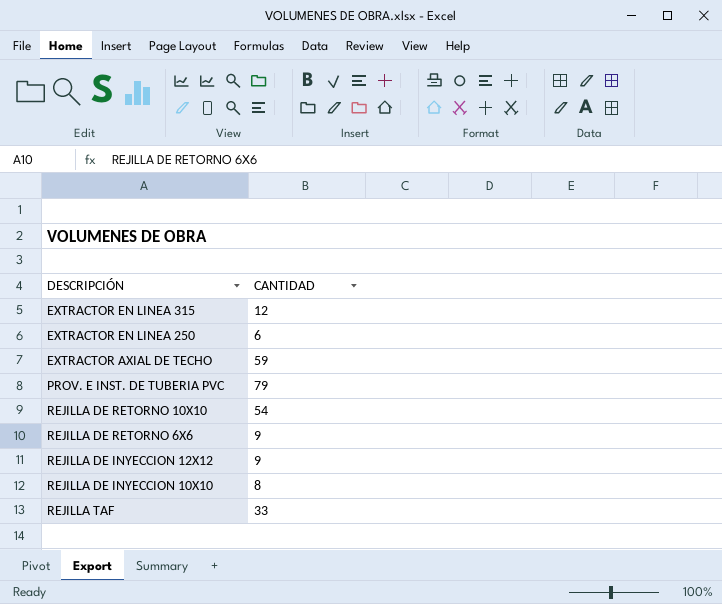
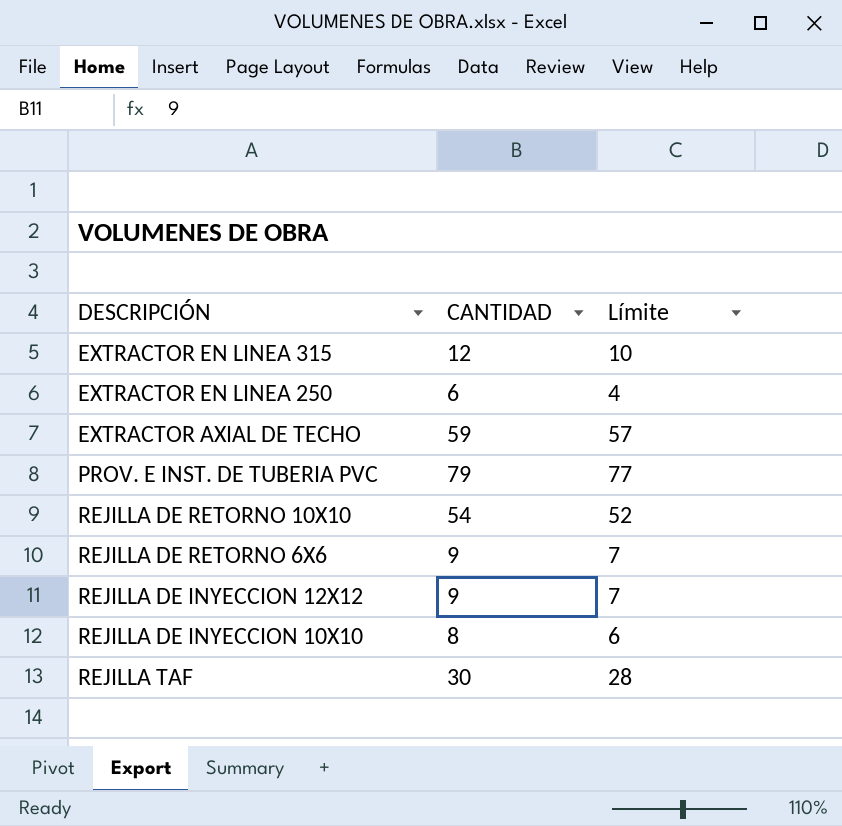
column Límite | formula: none -> [CANTIDAD] - 2
REJILLA TAF | CANTIDAD: 33 -> 30

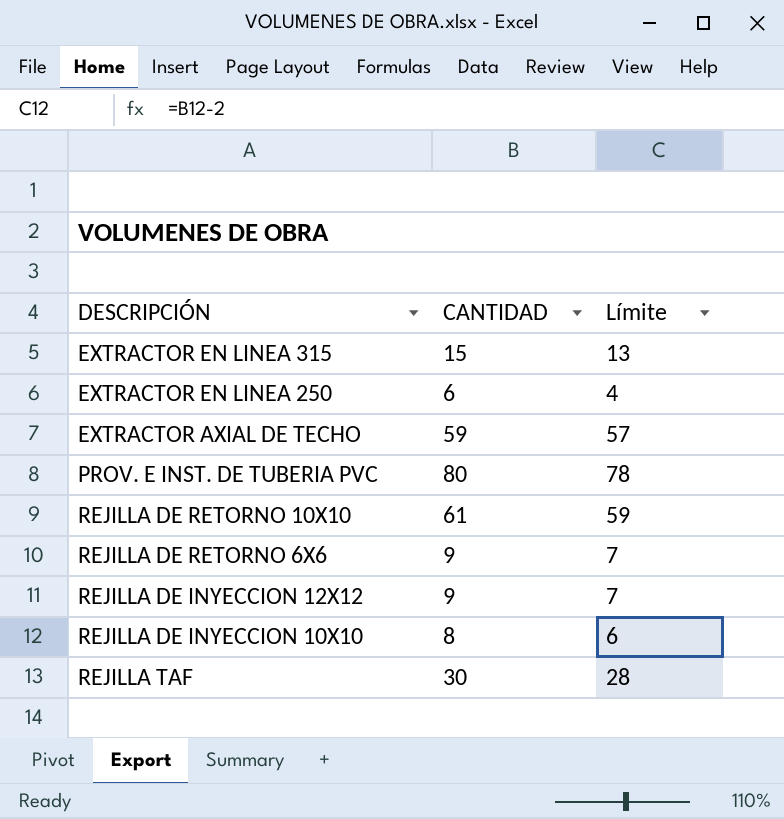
EXTRACTOR EN LINEA 315 | CANTIDAD: 12 -> 15
EXTRACTOR EN LINEA 315 | Límite: 10 -> 13
PROV. E INST. DE TUBERIA PVC | CANTIDAD: 79 -> 80
PROV. E INST. DE TUBERIA PVC | Límite: 77 -> 78
REJILLA DE RETORNO 10X10 | CANTIDAD: 54 -> 61
REJILLA DE RETORNO 10X10 | Límite: 52 -> 59

